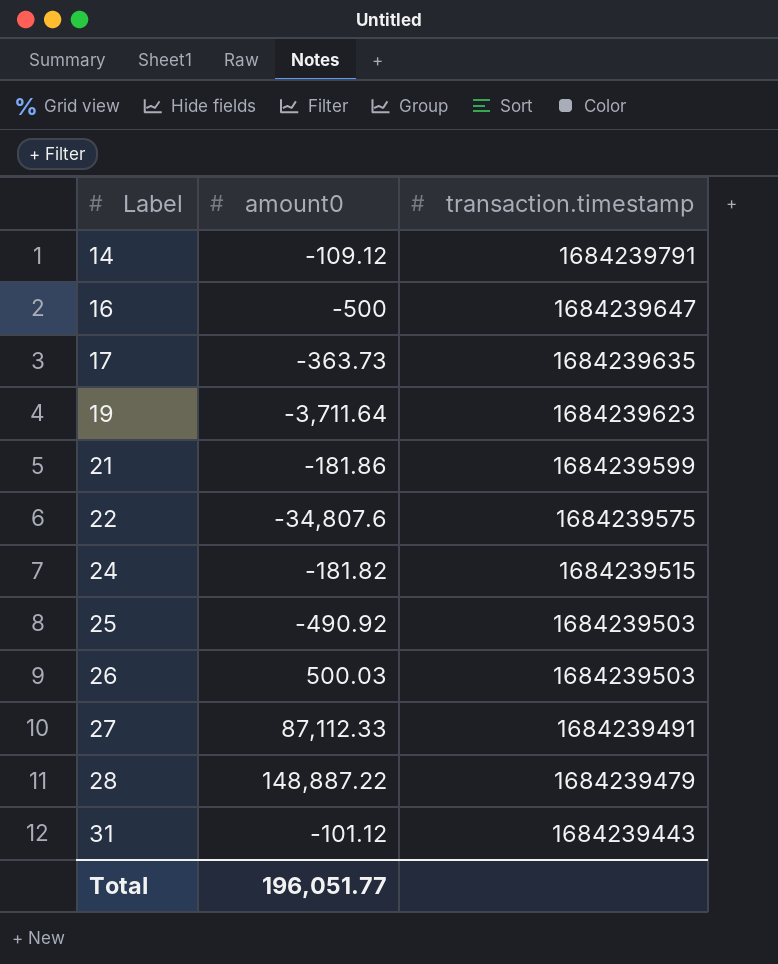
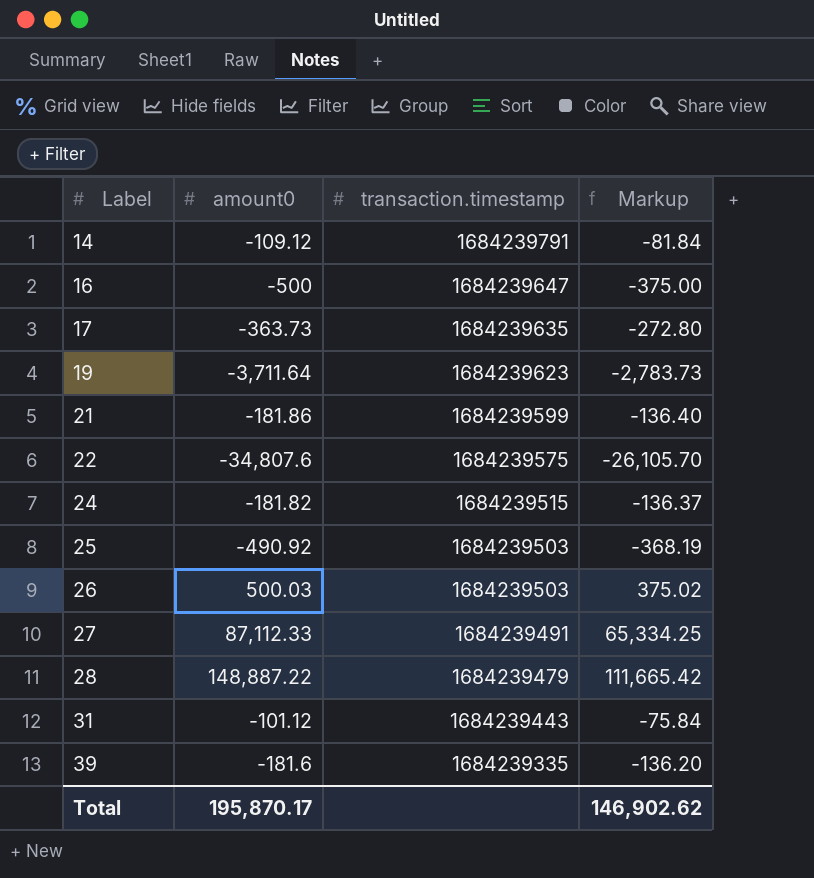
column Markup | formula: none -> [amount0] * 0.75
row 39: none -> -181.6 | 1684239335 | -136.20
Total | amount0: 196,051.77 -> 195,870.17

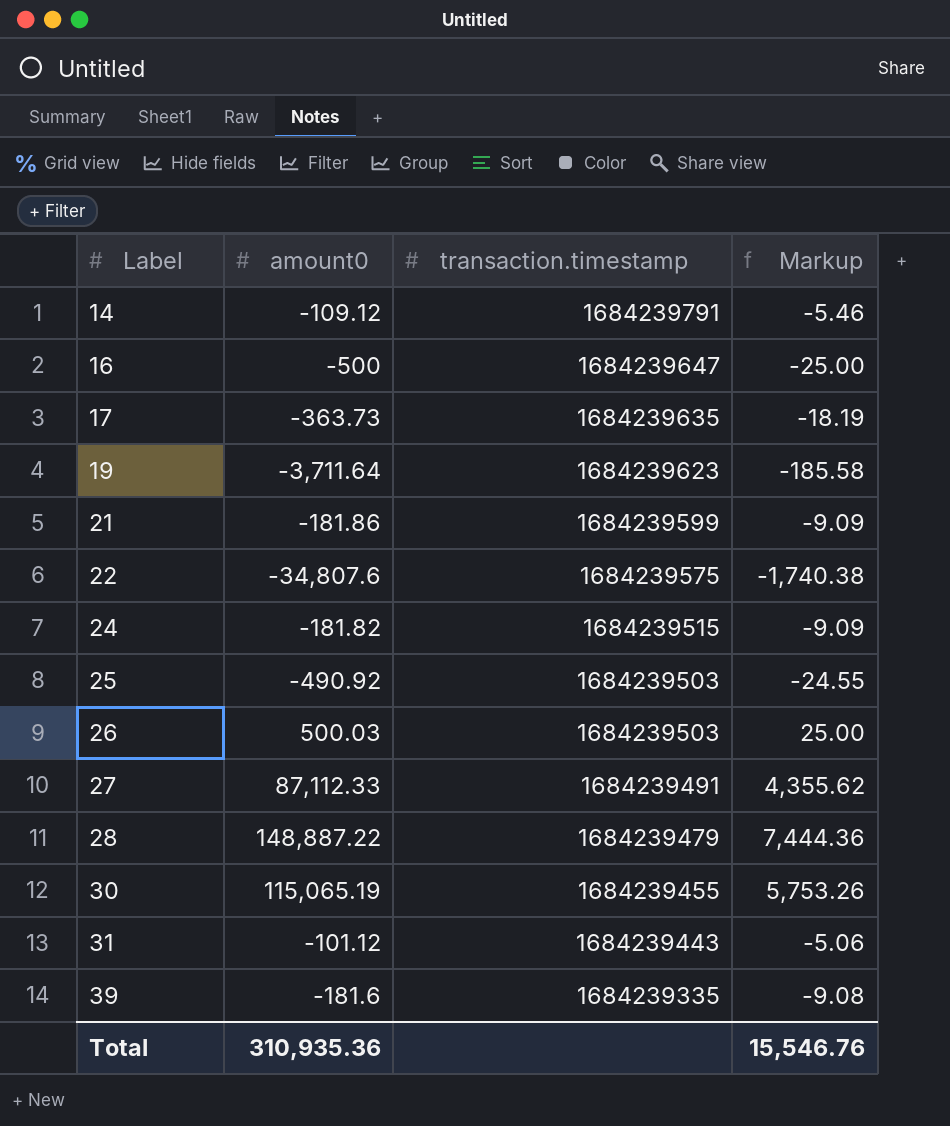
column Markup | formula: [amount0] * 0.75 -> [amount0] * 0.05
row 30: none -> 115,065.19 | 1684239455 | 5,753.26
Total | amount0: 195,870.17 -> 310,935.36
Total | Markup: 146,902.62 -> 15,546.76

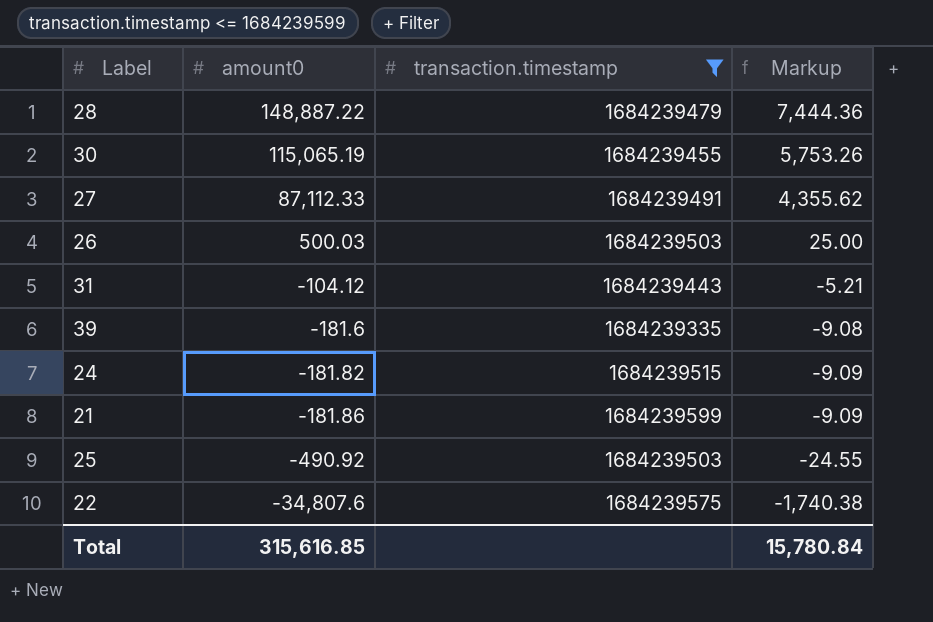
filter: none -> transaction.timestamp <= 1684239599
row order: Label ascending -> amount0 descending
31 | amount0: -101.12 -> -104.12
31 | Markup: -5.06 -> -5.21
Total | amount0: 310,935.36 -> 315,616.85
Total | Markup: 15,546.76 -> 15,780.84

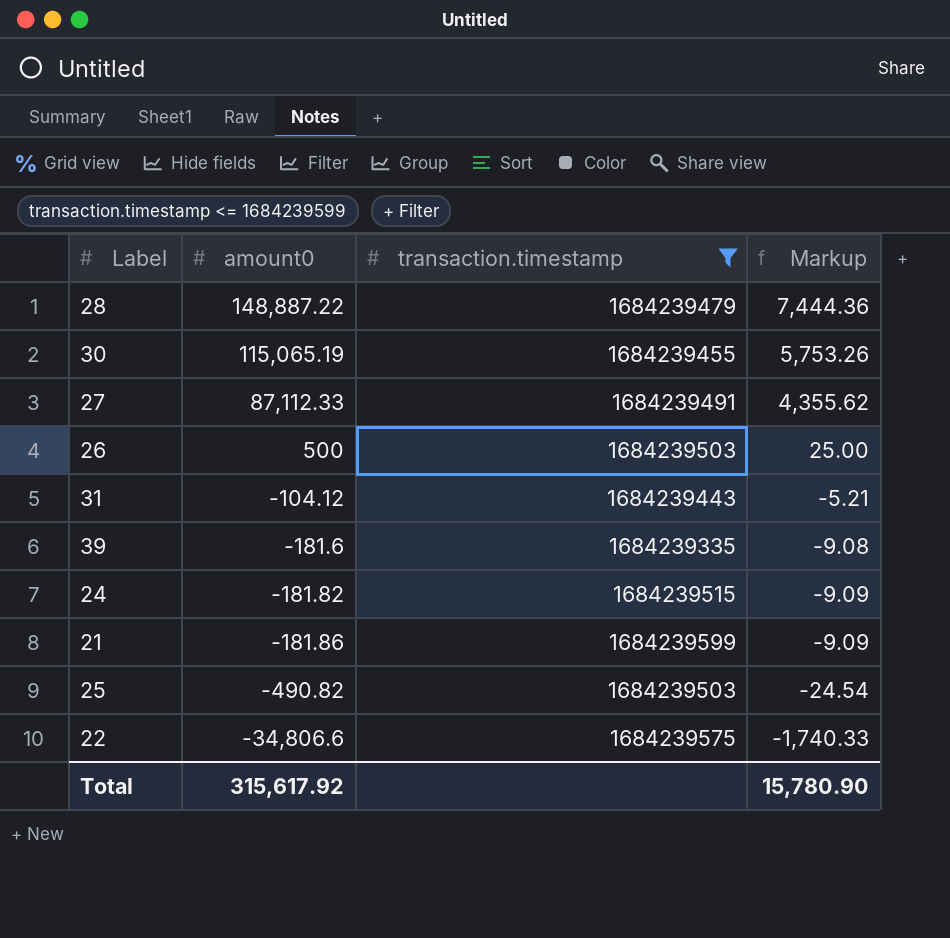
26 | amount0: 500.03 -> 500
25 | amount0: -490.92 -> -490.82
25 | Markup: -24.55 -> -24.54
22 | amount0: -34,807.6 -> -34,806.6
22 | Markup: -1,740.38 -> -1,740.33
Total | amount0: 315,616.85 -> 315,617.92
Total | Markup: 15,780.84 -> 15,780.90

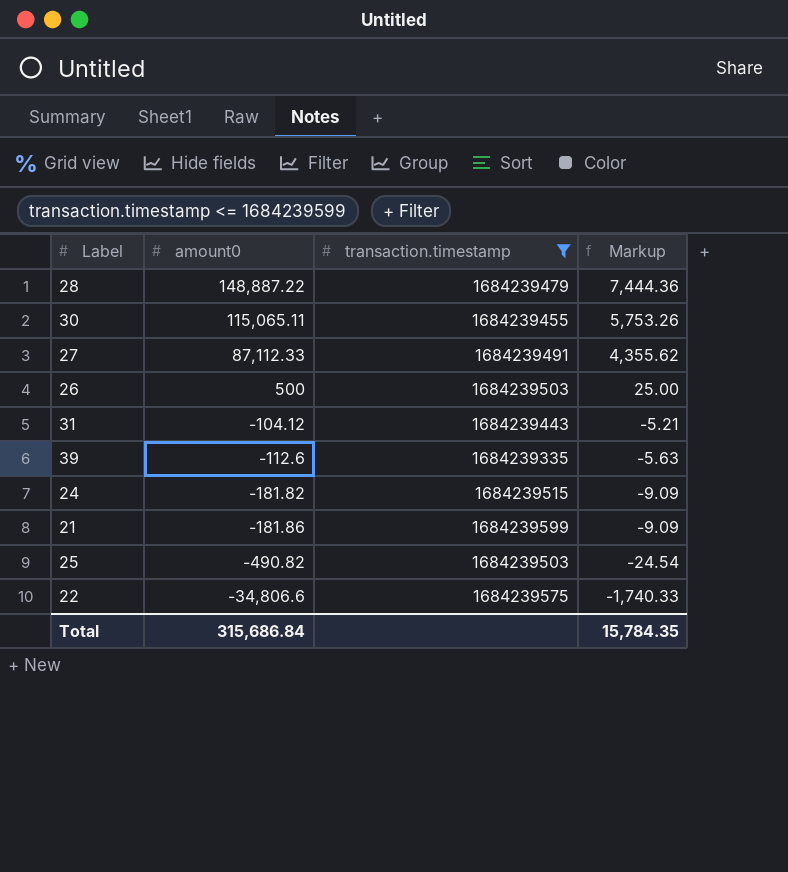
30 | amount0: 115,065.19 -> 115,065.11
39 | amount0: -181.6 -> -112.6
39 | Markup: -9.08 -> -5.63
Total | amount0: 315,617.92 -> 315,686.84
Total | Markup: 15,780.90 -> 15,784.35

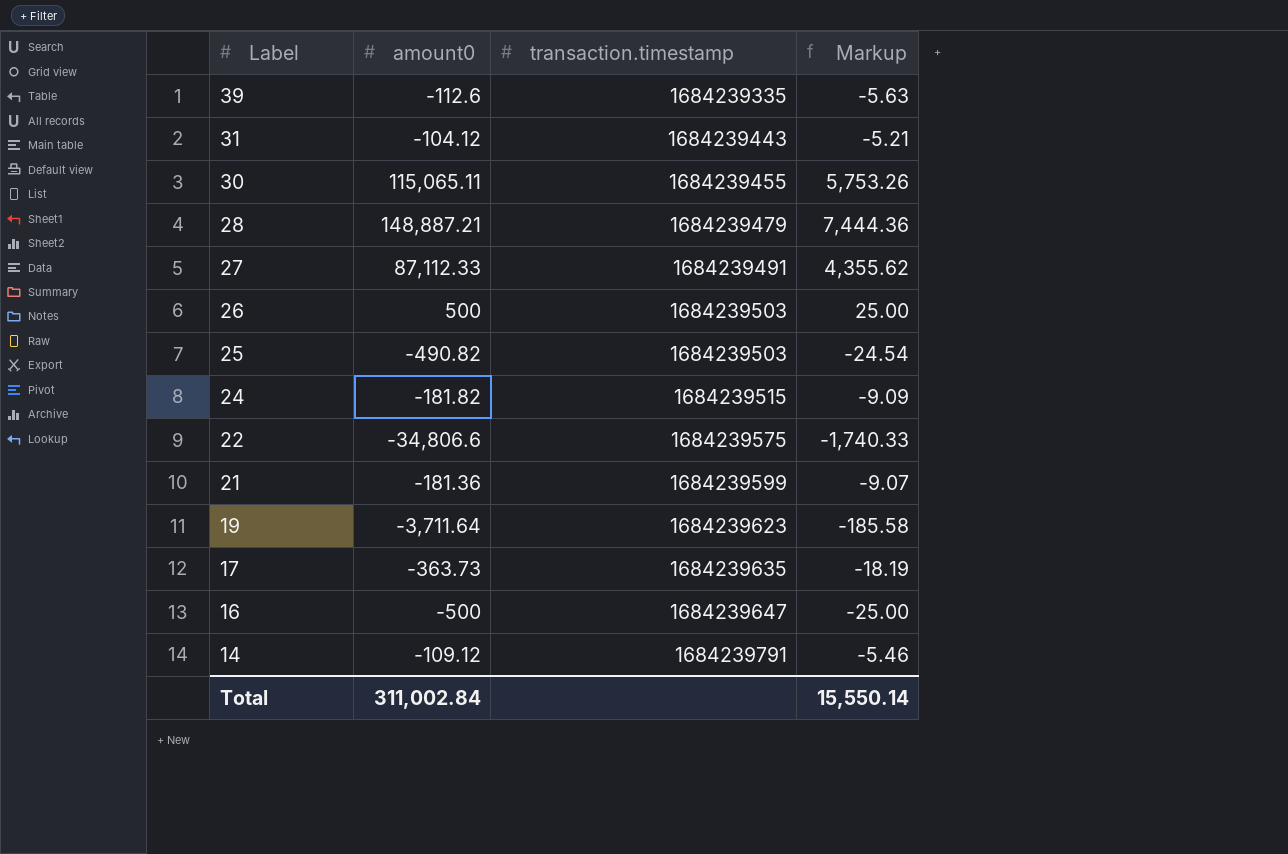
filter: transaction.timestamp <= 1684239599 -> none
row order: amount0 descending -> Label descending
28 | amount0: 148,887.22 -> 148,887.21
21 | amount0: -181.86 -> -181.36
21 | Markup: -9.09 -> -9.07
Total | amount0: 315,686.84 -> 311,002.84
Total | Markup: 15,784.35 -> 15,550.14

